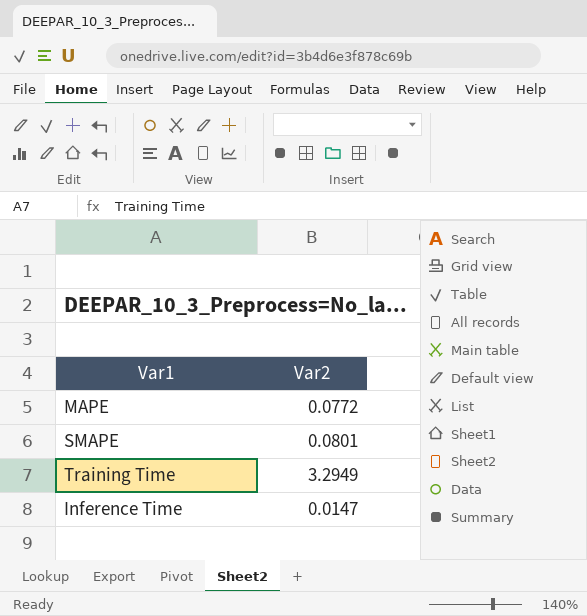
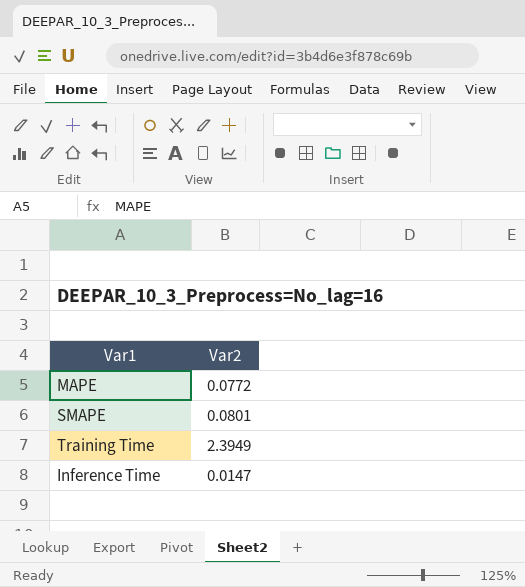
Training Time | Var2: 3.2949 -> 2.3949

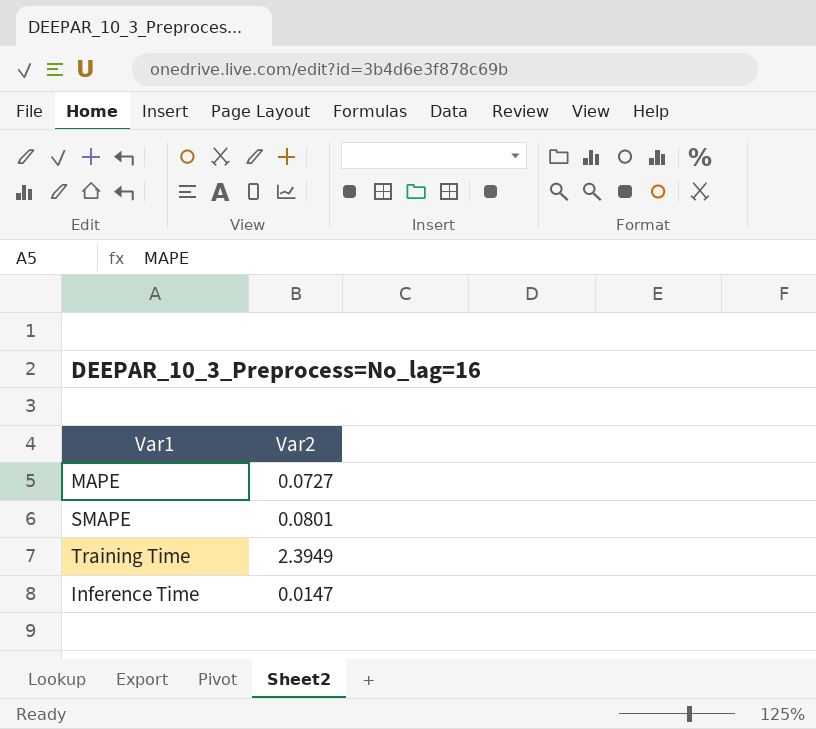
MAPE | Var2: 0.0772 -> 0.0727

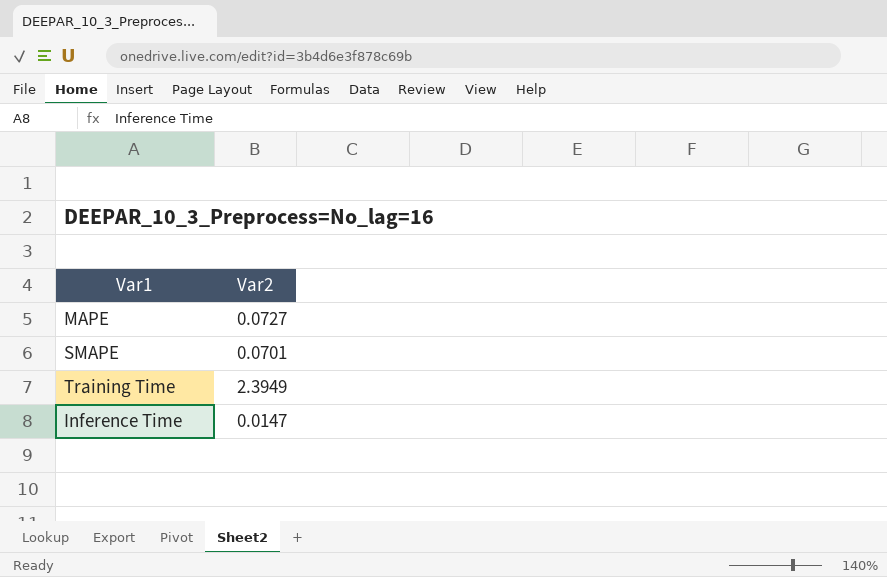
SMAPE | Var2: 0.0801 -> 0.0701

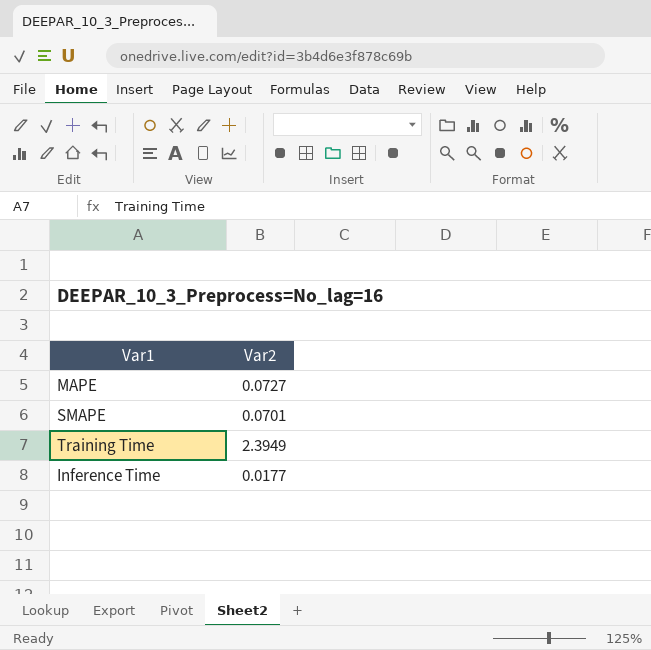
Inference Time | Var2: 0.0147 -> 0.0177

